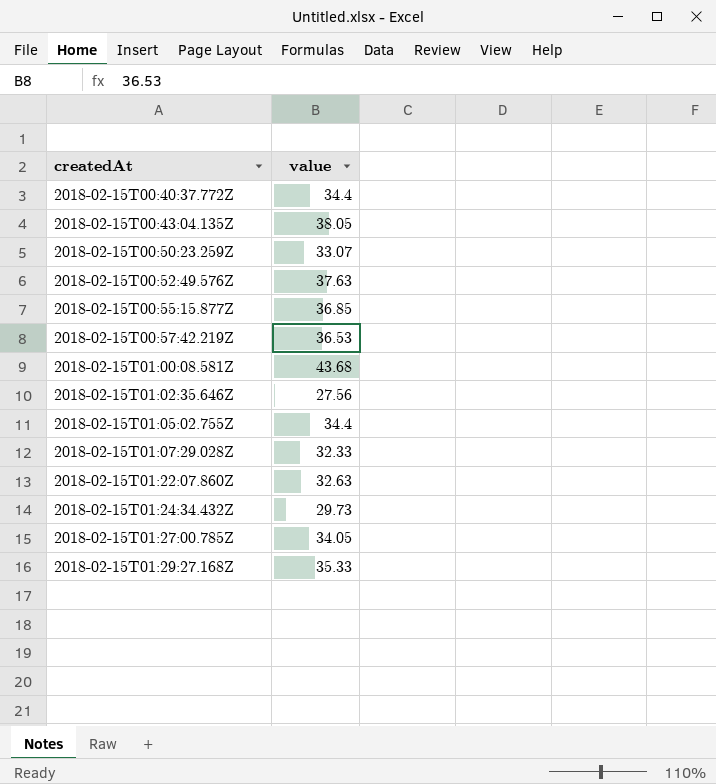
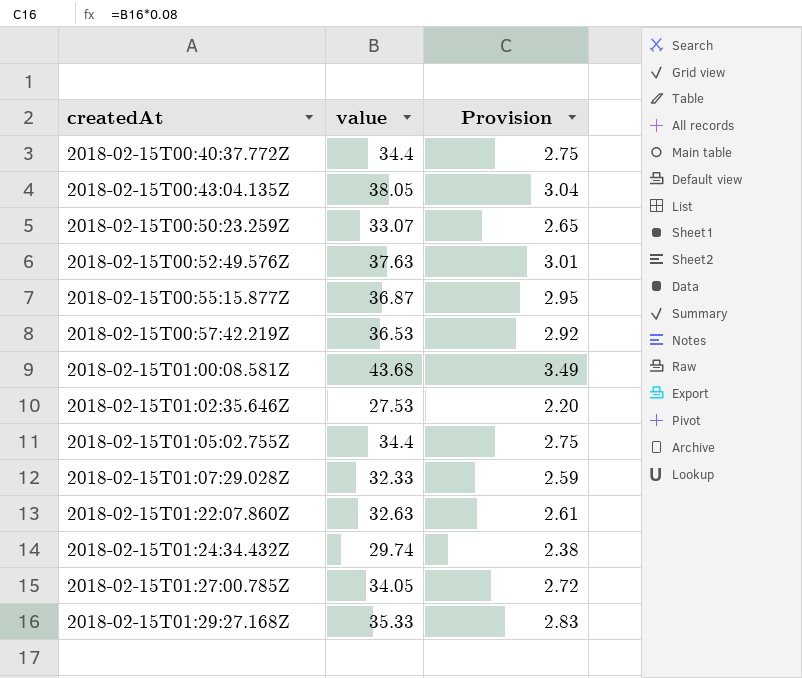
column Provision | formula: none -> [value] * 0.08
2018-02-15T00:55:15.877Z | value: 36.85 -> 36.87
2018-02-15T01:02:35.646Z | value: 27.56 -> 27.53
2018-02-15T01:24:34.432Z | value: 29.73 -> 29.74

